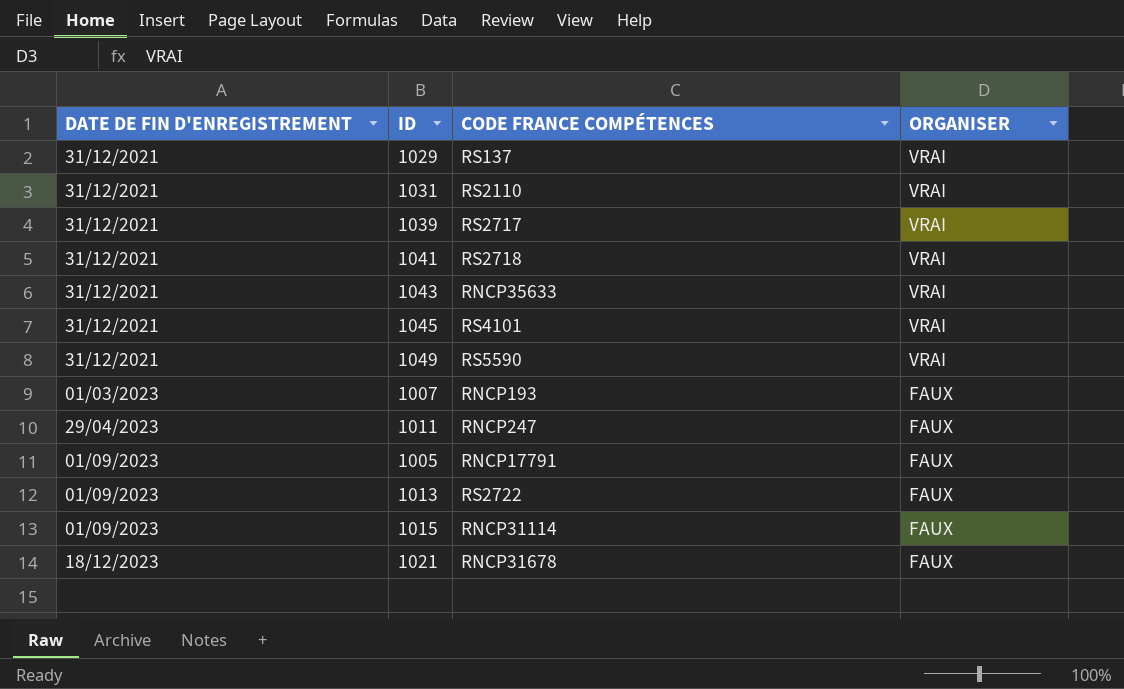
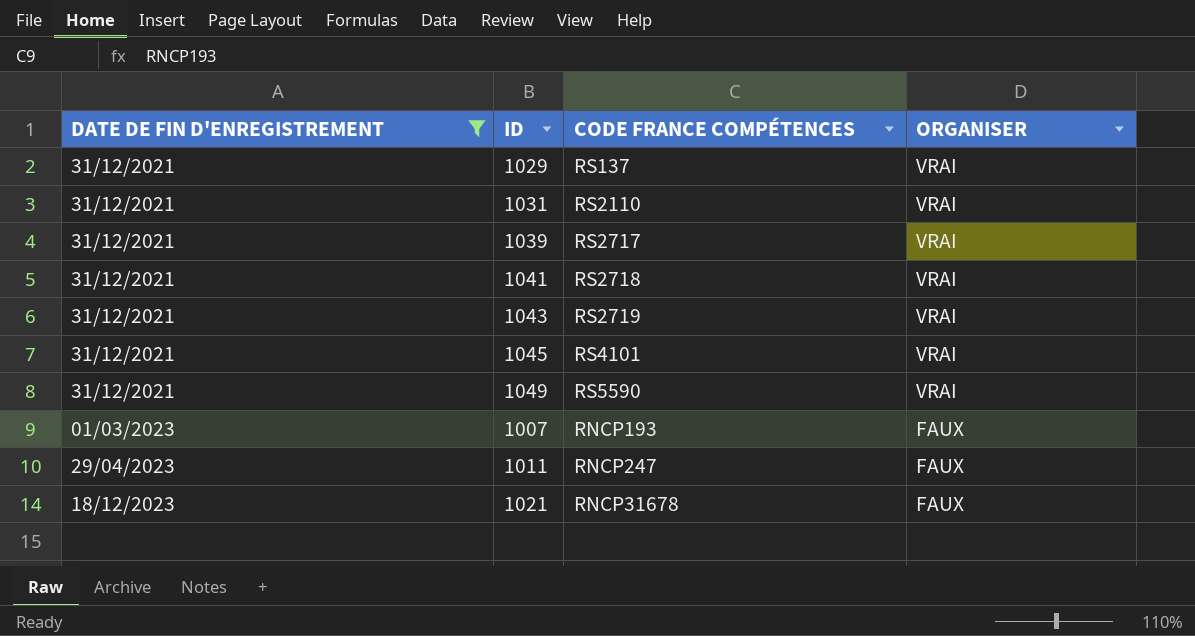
filter: none -> DATE DE FIN D'ENREGISTREMENT != 01/09/2023
1043 | CODE FRANCE COMPÉTENCES: RNCP35633 -> RS2719

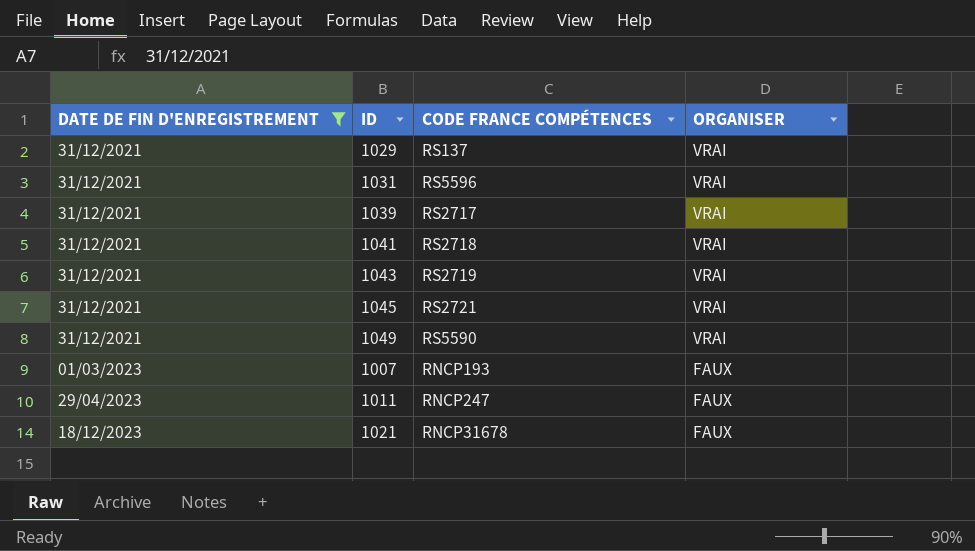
1031 | CODE FRANCE COMPÉTENCES: RS2110 -> RS5596
1045 | CODE FRANCE COMPÉTENCES: RS4101 -> RS2721

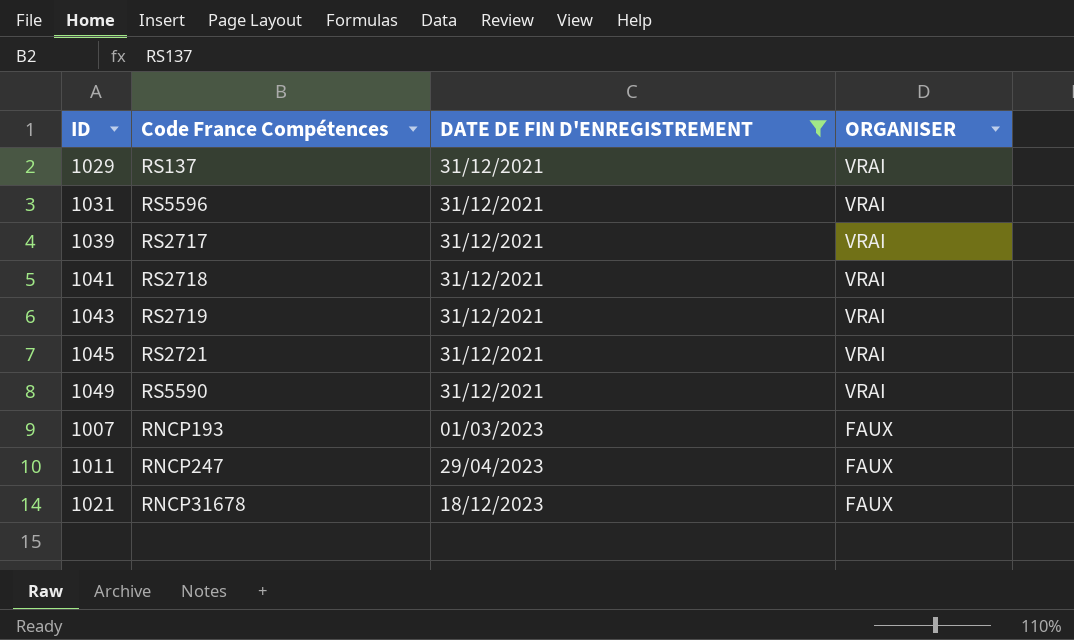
column name: CODE FRANCE COMPÉTENCES -> Code France Compétences
column DATE DE FIN D'ENREGISTREMENT | position: 1 -> 3

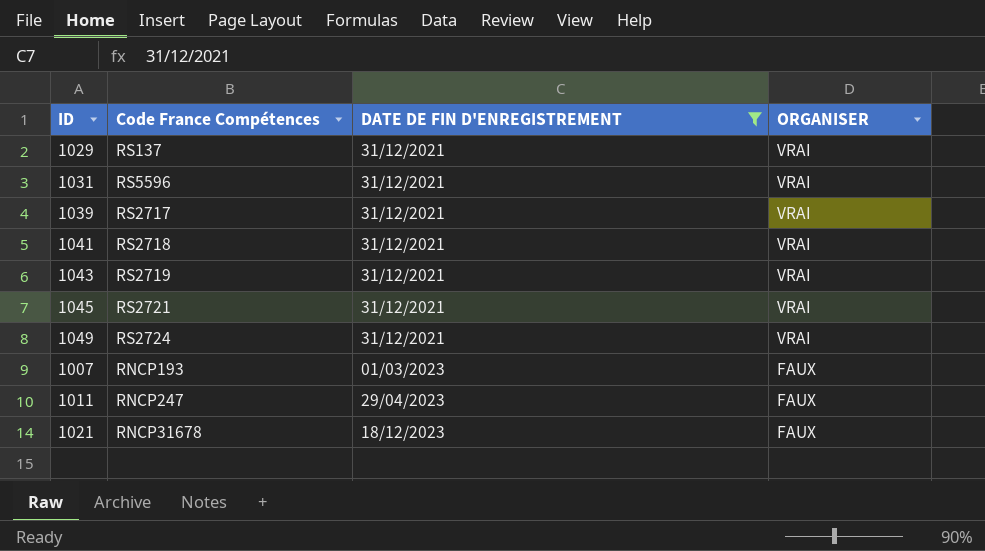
1049 | Code France Compétences: RS5590 -> RS2724

